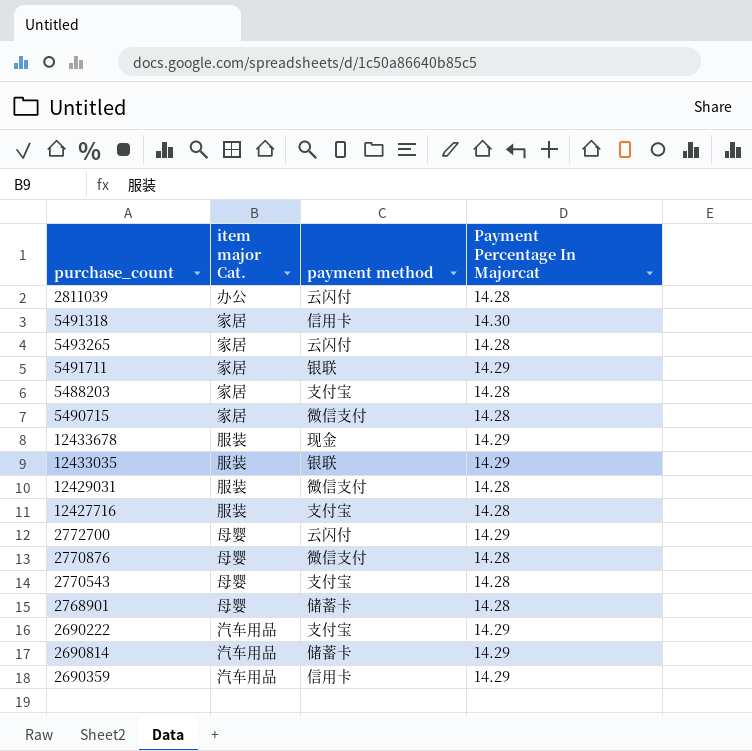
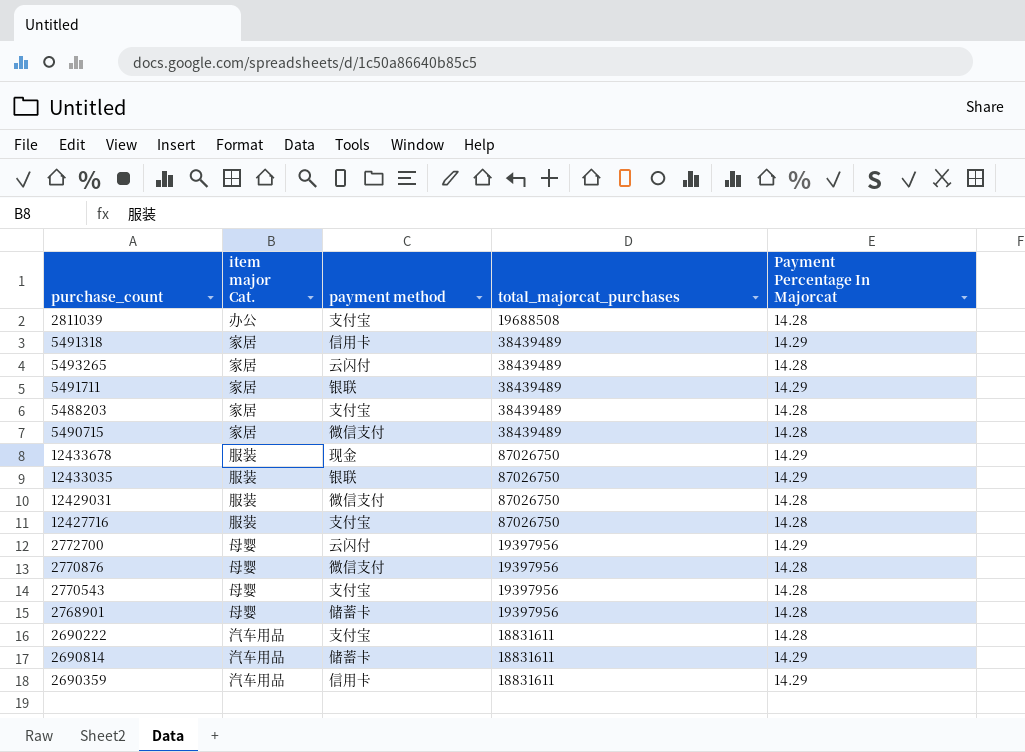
column total_majorcat_purchases | position: none -> 4
2811039 | payment method: 云闪付 -> 支付宝
5491318 | Payment Percentage In Majorcat: 14.30 -> 14.29
2690222 | Payment Percentage In Majorcat: 14.29 -> 14.28

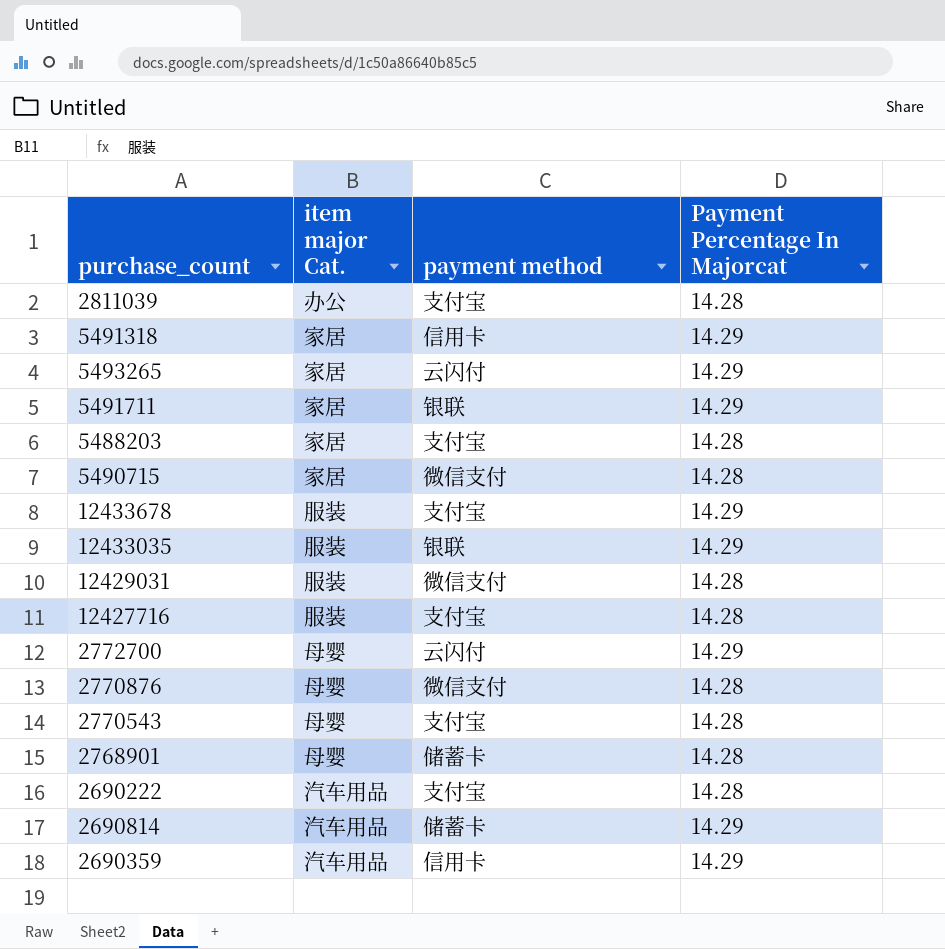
column total_majorcat_purchases | position: 4 -> none
5493265 | Payment Percentage In Majorcat: 14.28 -> 14.29
12433678 | payment method: 现金 -> 支付宝

